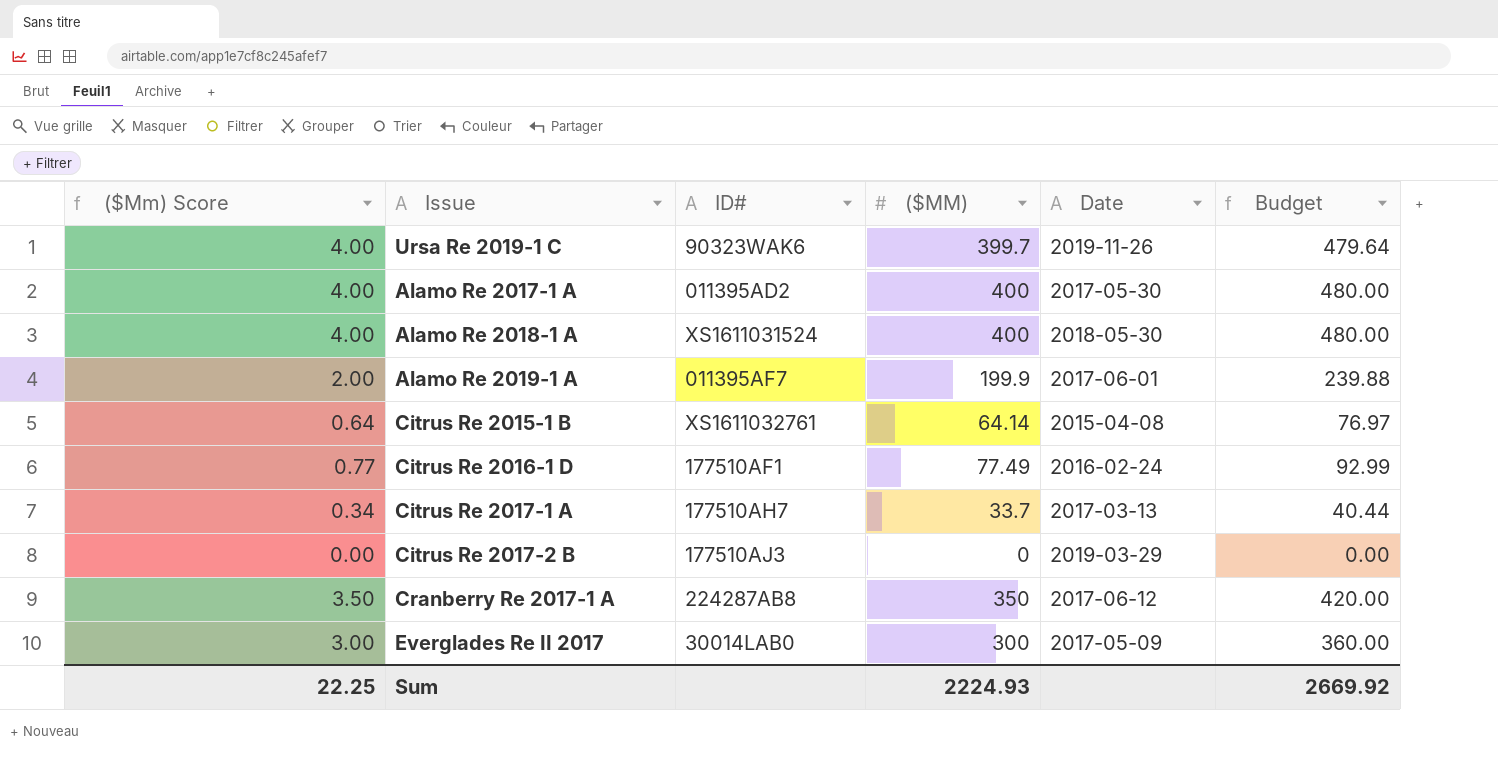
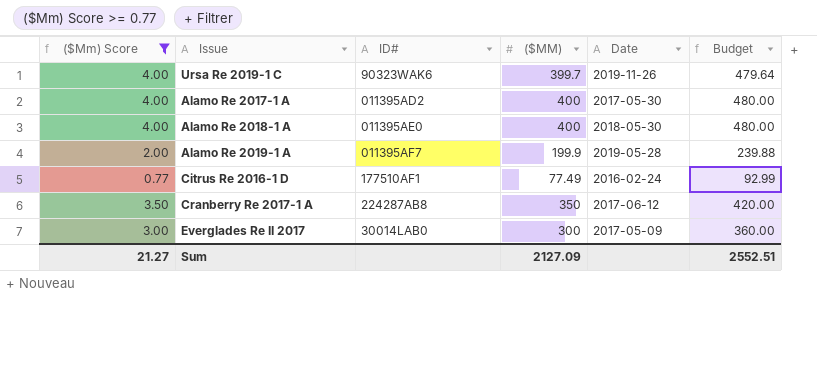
filter: none -> ($Mm) Score >= 0.77
Alamo Re 2018-1 A | ID#: XS1611031524 -> 011395AE0
Alamo Re 2019-1 A | Date: 2017-06-01 -> 2019-05-28
Sum | ($Mm) Score: 22.25 -> 21.27
Sum | ($MM): 2224.93 -> 2127.09
Sum | Budget: 2669.92 -> 2552.51

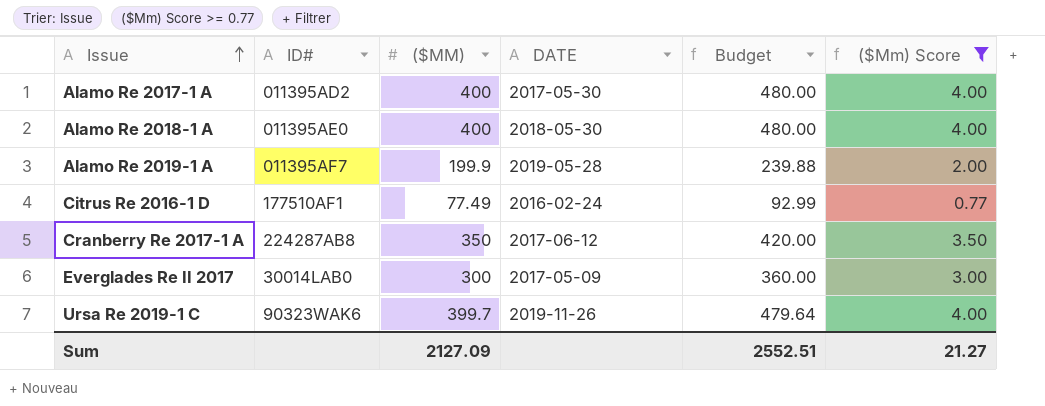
row order: none -> Issue ascending
column name: Date -> DATE
column ($Mm) Score | position: 1 -> 6

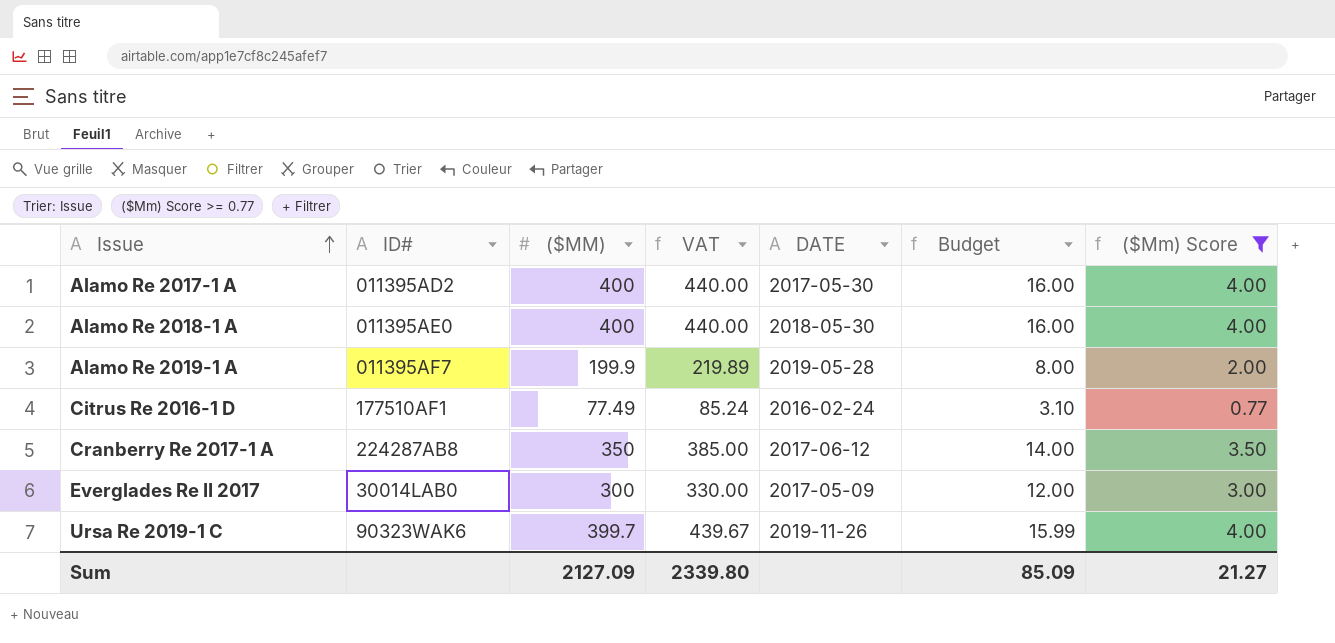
column VAT | formula: none -> [($MM)] * 1.1
column Budget | formula: [($MM)] * 1.2 -> [($MM)] * 0.04
Sum | Budget: 2552.51 -> 85.09

